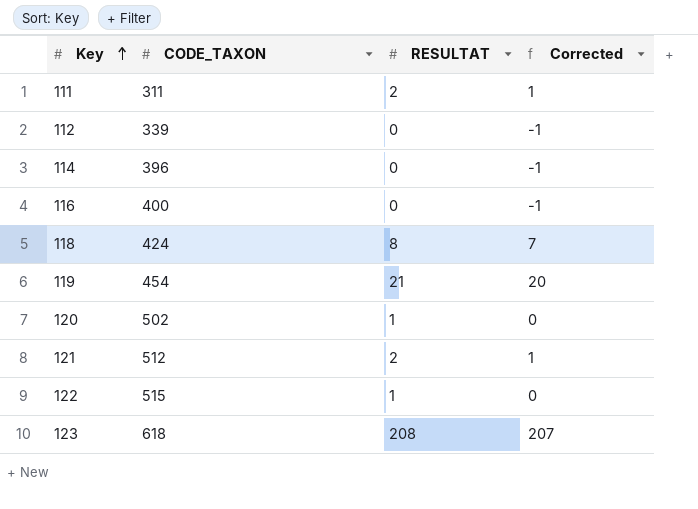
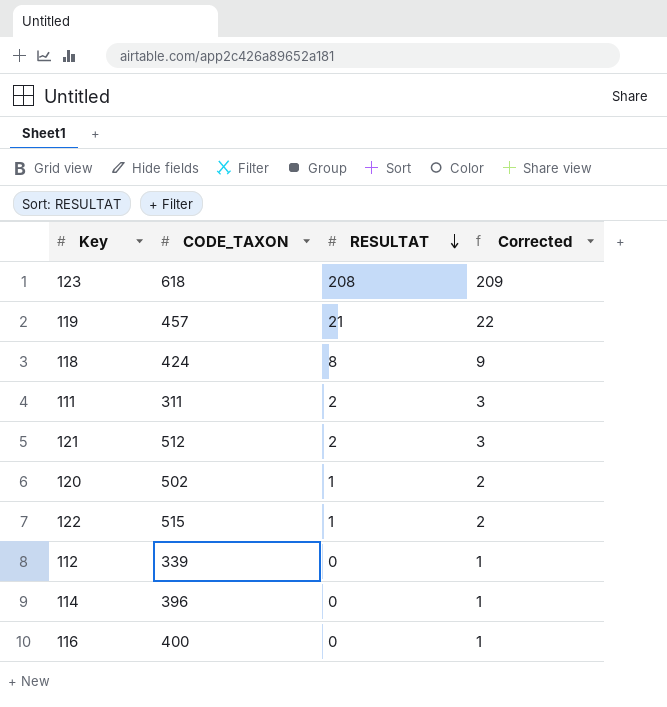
row order: Key ascending -> RESULTAT descending
column Corrected | formula: [RESULTAT] - 1 -> [RESULTAT] + 1
119 | CODE_TAXON: 454 -> 457

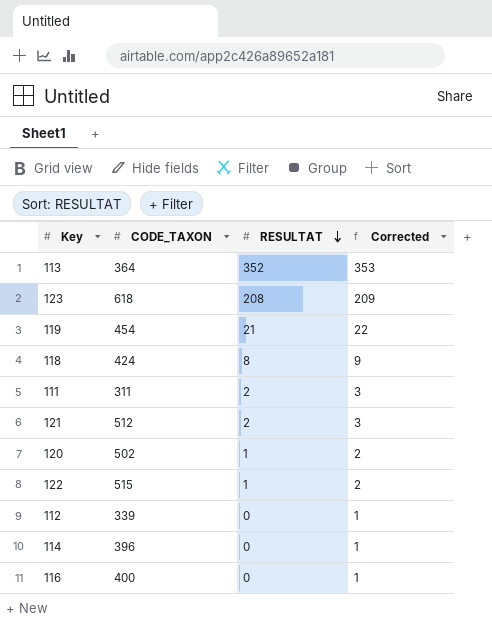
row 113: none -> 364 | 352 | 353
119 | CODE_TAXON: 457 -> 454

